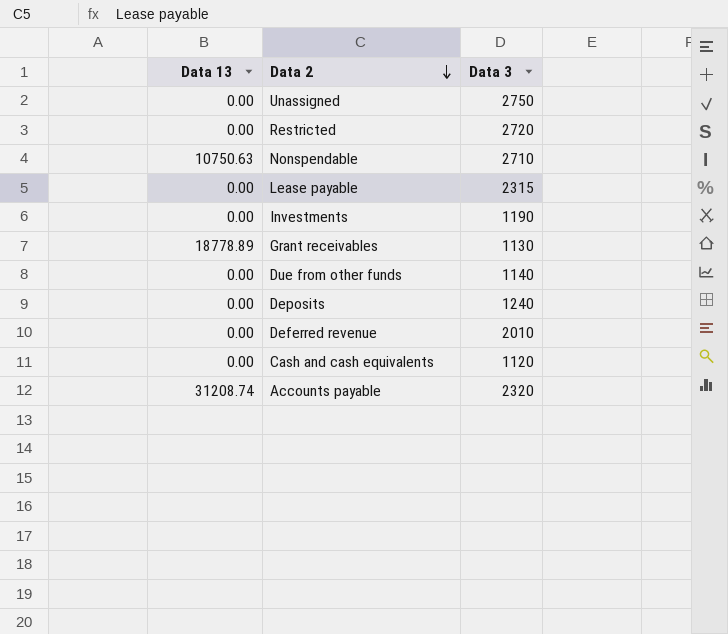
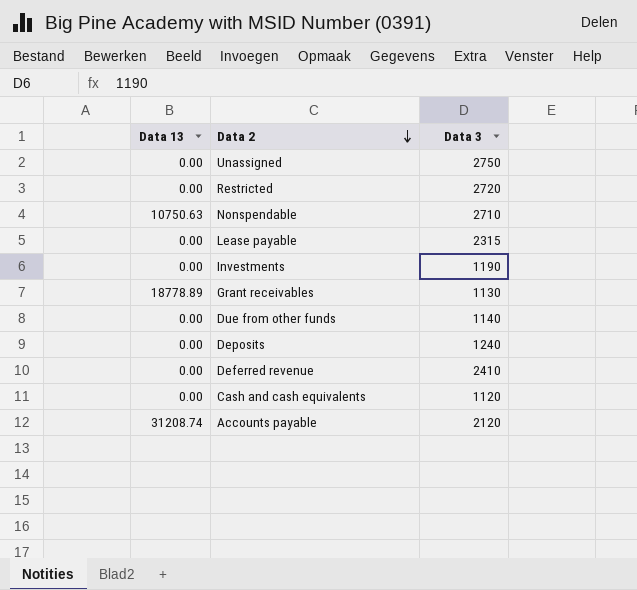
Deferred revenue | Data 3: 2010 -> 2410
Accounts payable | Data 3: 2320 -> 2120

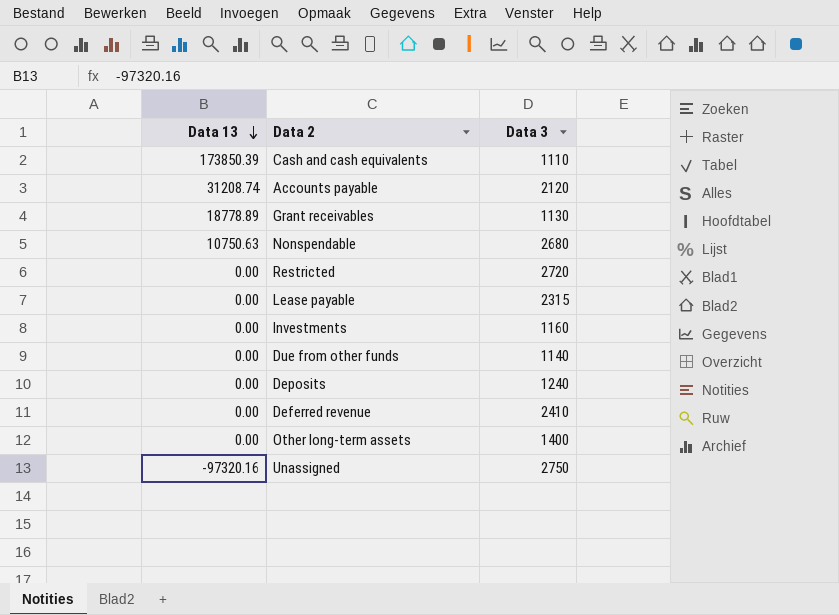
row order: Data 2 descending -> Data 13 descending
Cash and cash equivalents | Data 13: 0.00 -> 173850.39
Cash and cash equivalents | Data 3: 1120 -> 1110
Nonspendable | Data 3: 2710 -> 2680
Investments | Data 3: 1190 -> 1160
row Other long-term assets: none -> 0.00 | 1400
Unassigned | Data 13: 0.00 -> -97320.16

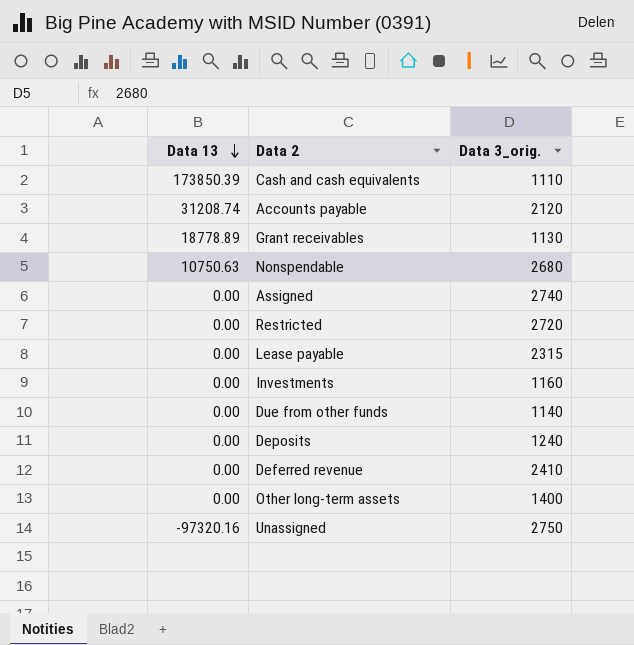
column name: Data 3 -> Data 3_orig.
row Assigned: none -> 0.00 | 2740

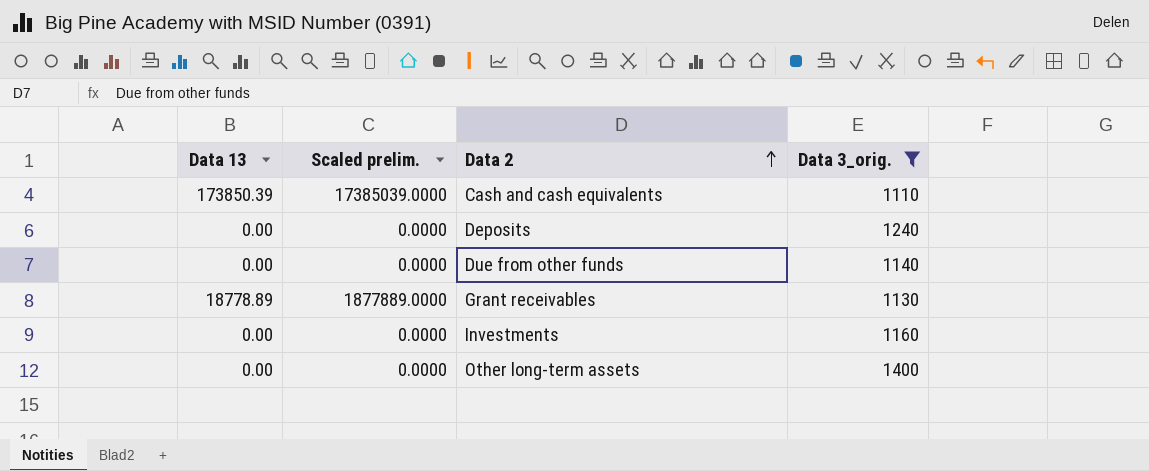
filter: none -> Data 3_orig. <= 1400
row order: Data 13 descending -> Data 2 ascending
column Scaled prelim. | formula: none -> [Data 13] * 100

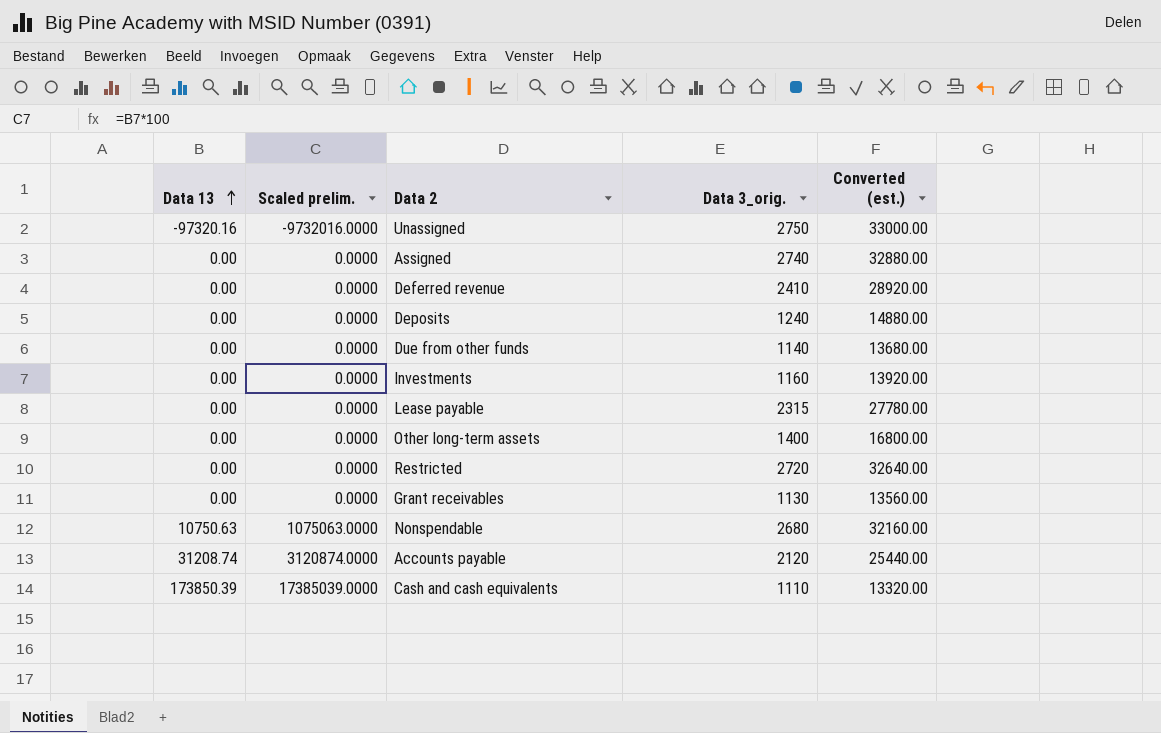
filter: Data 3_orig. <= 1400 -> none
row order: Data 2 ascending -> Data 13 ascending
column Converted (est.) | formula: none -> [Data 3_orig.] * 12
Grant receivables | Data 13: 18778.89 -> 0.00
Grant receivables | Scaled prelim.: 1877889.0000 -> 0.0000

